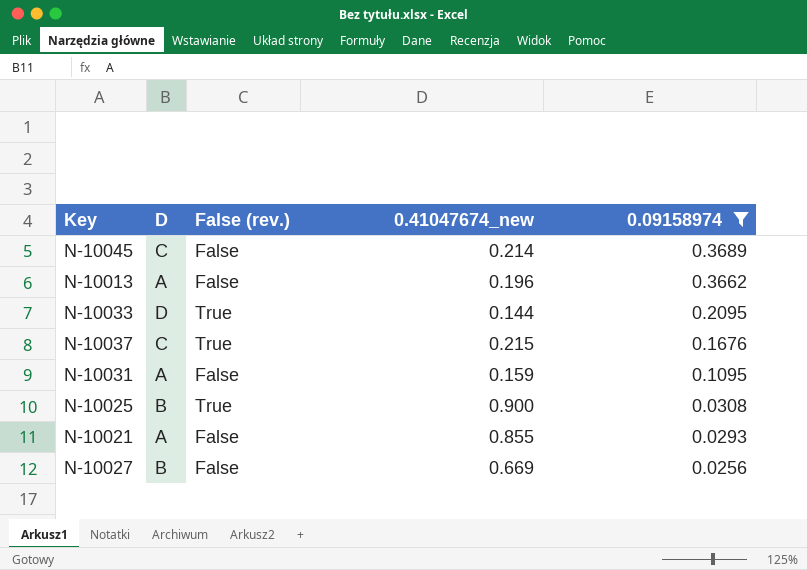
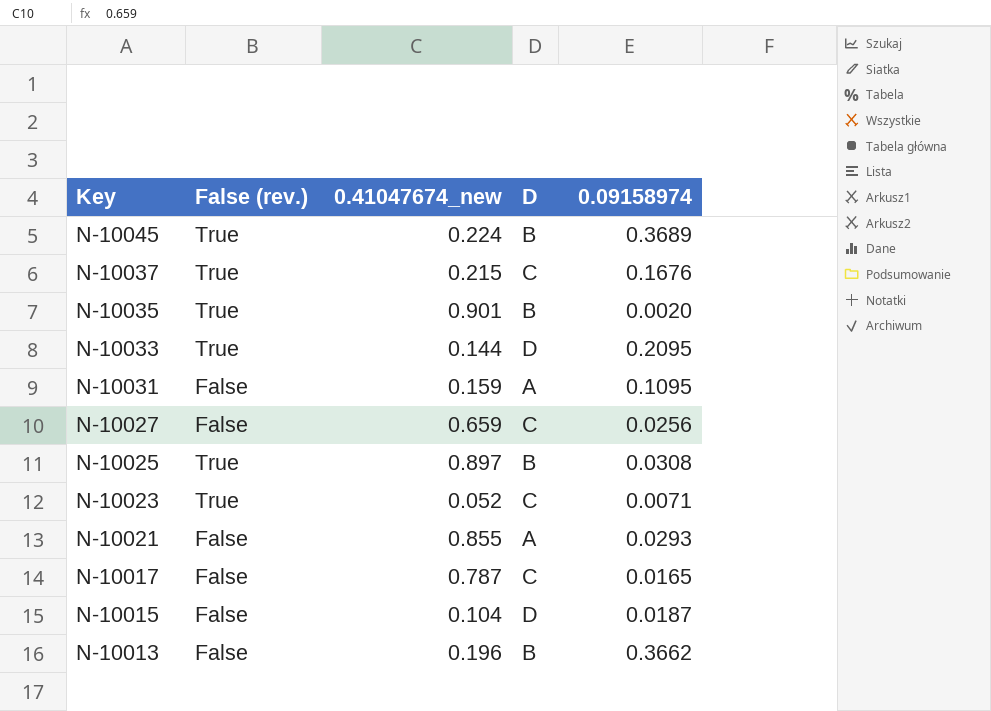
filter: 0.09158974 >= 0.0256 -> none
row order: 0.09158974 descending -> Key descending
column D | position: 2 -> 4
N-10045 | False (rev.): False -> True
N-10045 | 0.41047674_new: 0.214 -> 0.224
N-10045 | D: C -> B
N-10027 | 0.41047674_new: 0.669 -> 0.659
N-10027 | D: B -> C
N-10025 | 0.41047674_new: 0.900 -> 0.897
N-10013 | D: A -> B

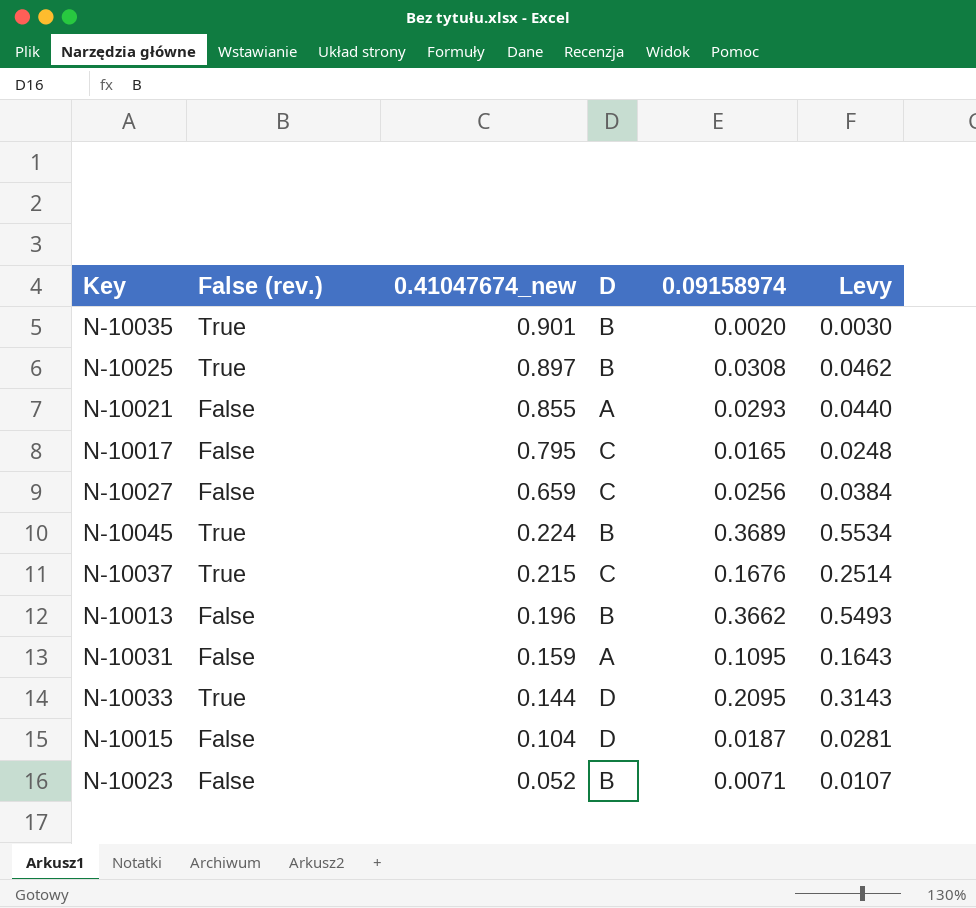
row order: Key descending -> 0.41047674_new descending
column Levy | formula: none -> [0.09158974] * 1.5
N-10017 | 0.41047674_new: 0.787 -> 0.795
N-10023 | False (rev.): True -> False
N-10023 | D: C -> B

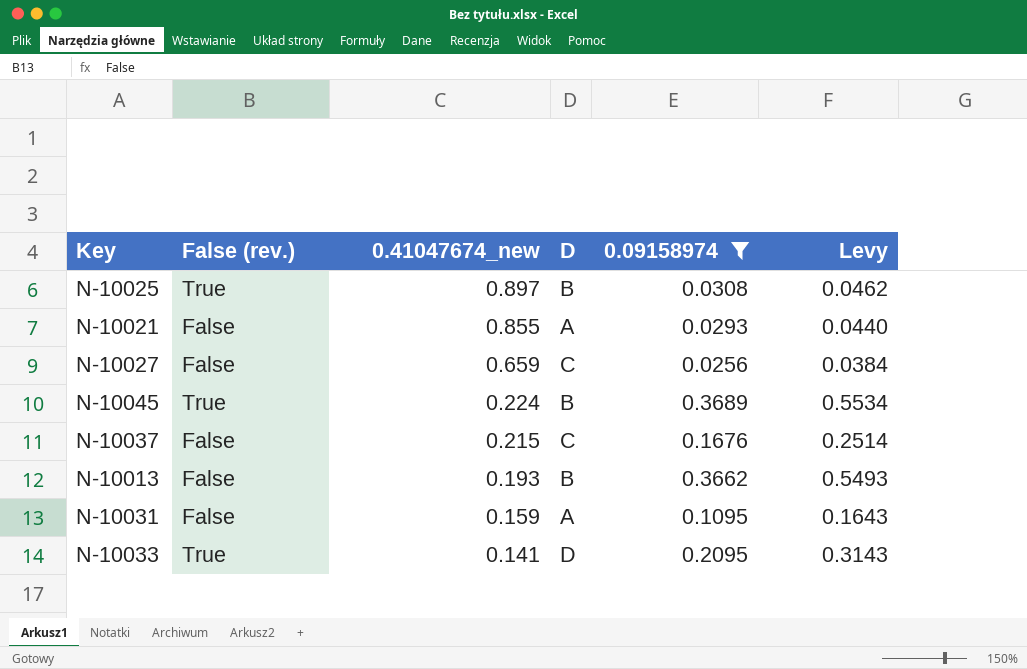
filter: none -> 0.09158974 >= 0.0256
N-10037 | False (rev.): True -> False
N-10013 | 0.41047674_new: 0.196 -> 0.193
N-10033 | 0.41047674_new: 0.144 -> 0.141

